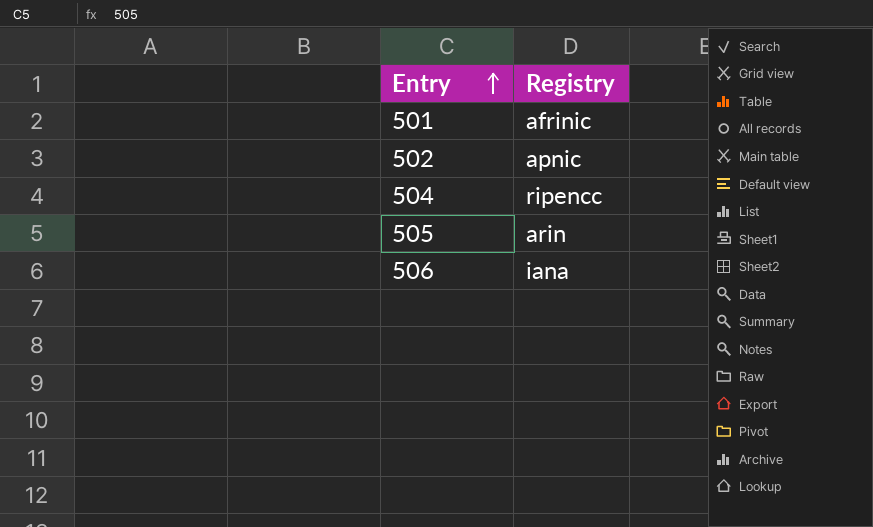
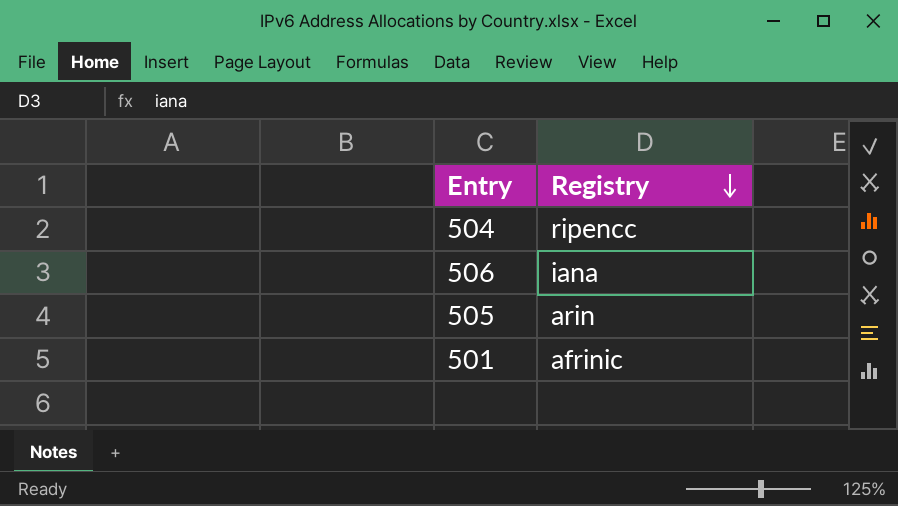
row order: Entry ascending -> Registry descending
row 502: apnic -> none

